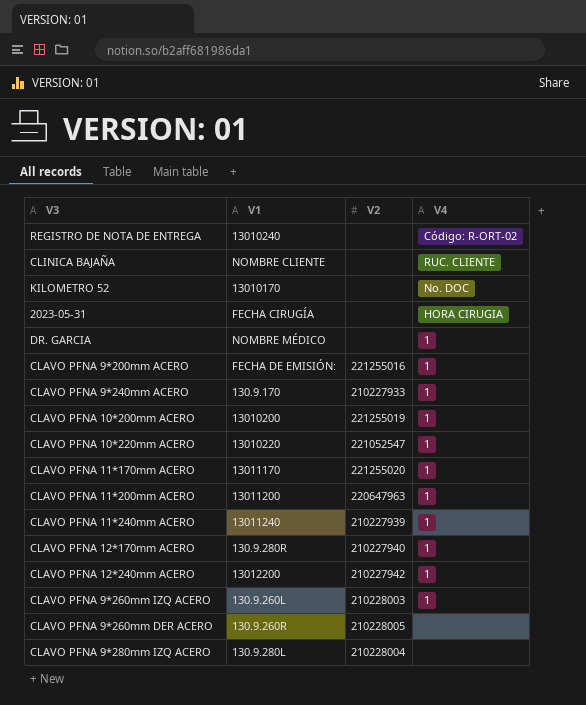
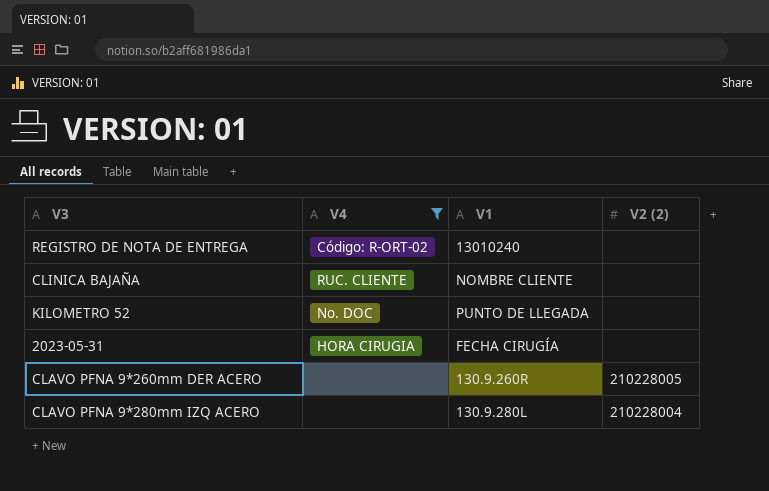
filter: none -> V4 != 1
column V4 | position: 4 -> 2
column name: V2 -> V2 (2)
KILOMETRO 52 | V1: 13010170 -> PUNTO DE LLEGADA

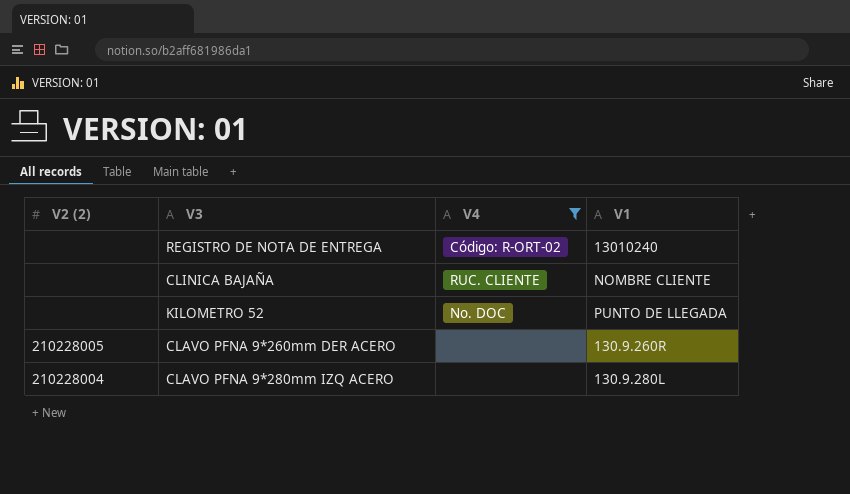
column V2 (2) | position: 4 -> 1
row 2023-05-31: HORA CIRUGIA | FECHA CIRUGÍA | none -> none

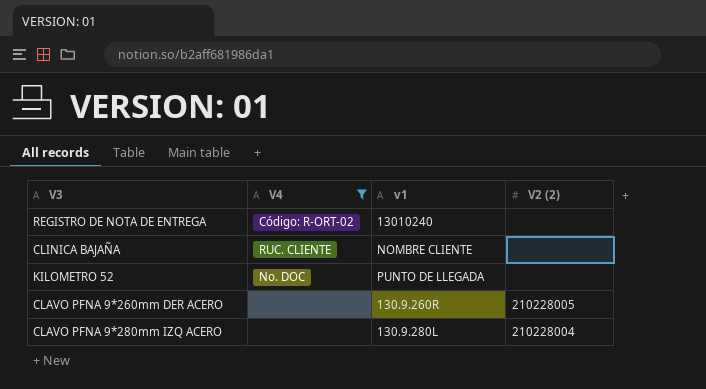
column name: V1 -> v1
column V2 (2) | position: 1 -> 4

